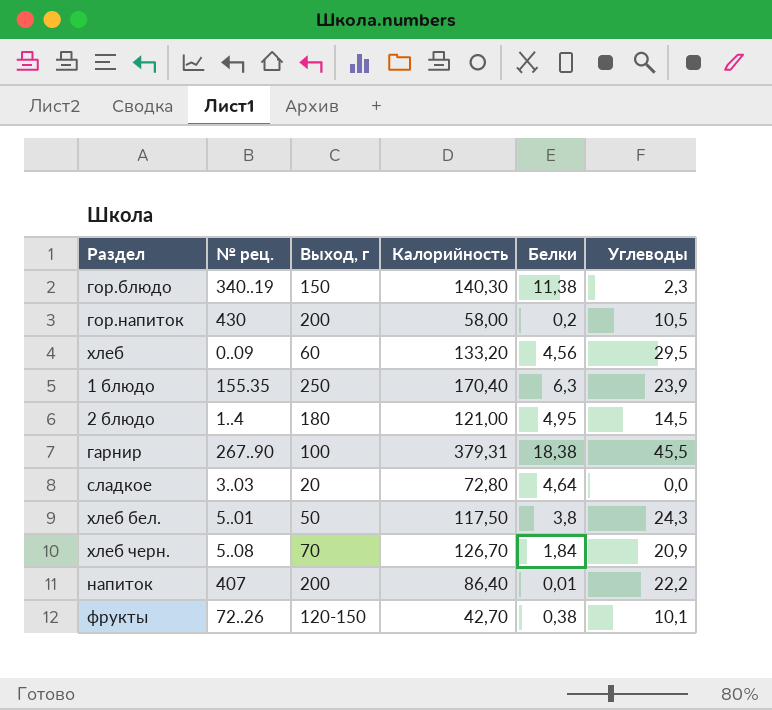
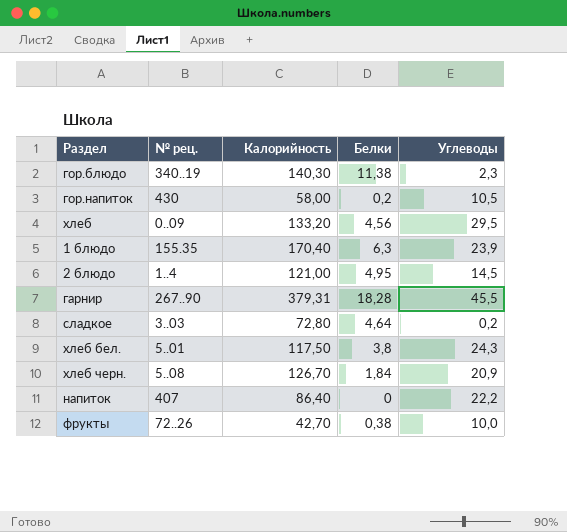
column Выход, г | position: 3 -> none
гарнир | Белки: 18,38 -> 18,28
сладкое | Углеводы: 0,0 -> 0,2
напиток | Белки: 0,01 -> 0
фрукты | Углеводы: 10,1 -> 10,0

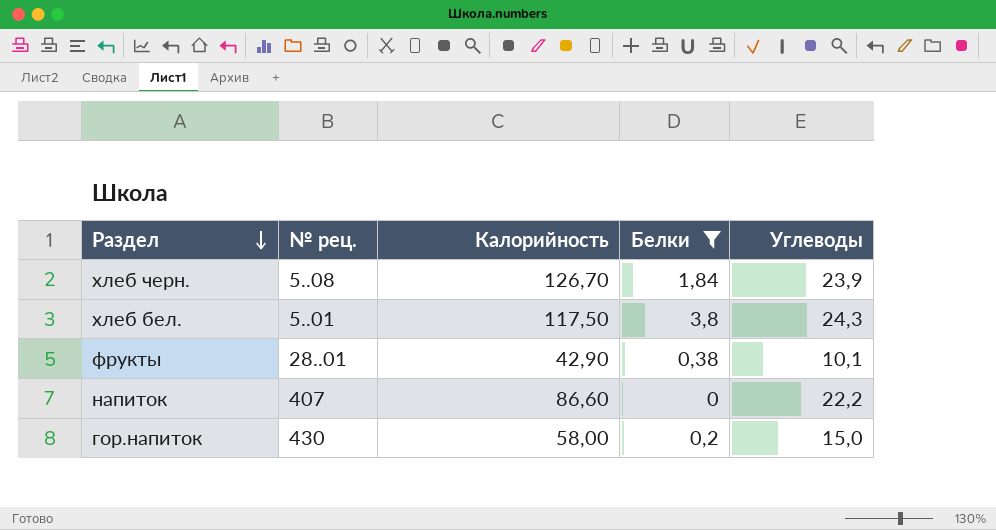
filter: none -> Белки <= 3,8
row order: none -> Раздел descending
хлеб черн. | Углеводы: 20,9 -> 23,9
фрукты | № рец.: 72..26 -> 28..01
фрукты | Калорийность: 42,70 -> 42,90
фрукты | Углеводы: 10,0 -> 10,1
напиток | Калорийность: 86,40 -> 86,60
гор.напиток | Углеводы: 10,5 -> 15,0

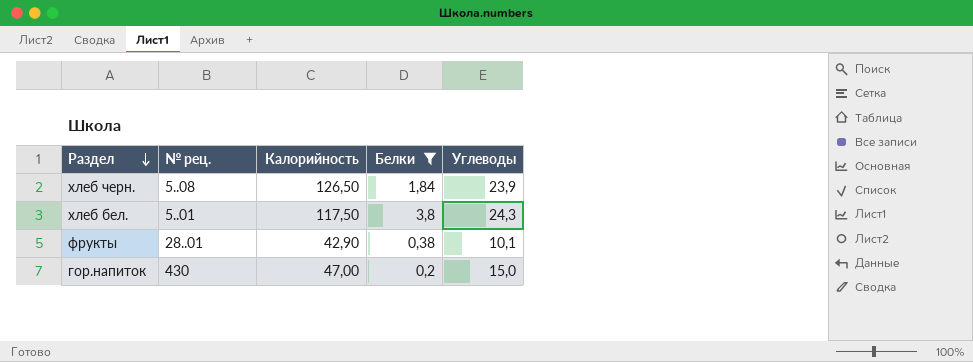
row напиток: 407 | 86,60 | 0 | 22,2 -> none
хлеб черн. | Калорийность: 126,70 -> 126,50
гор.напиток | Калорийность: 58,00 -> 47,00

